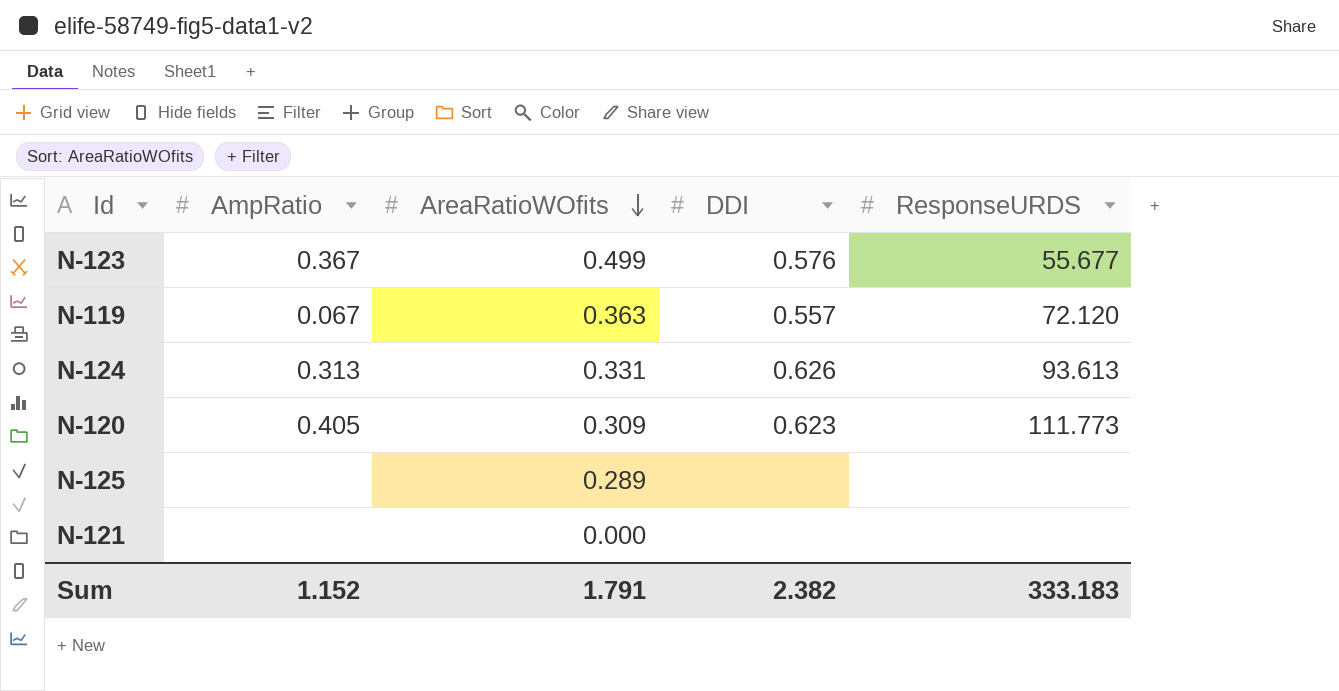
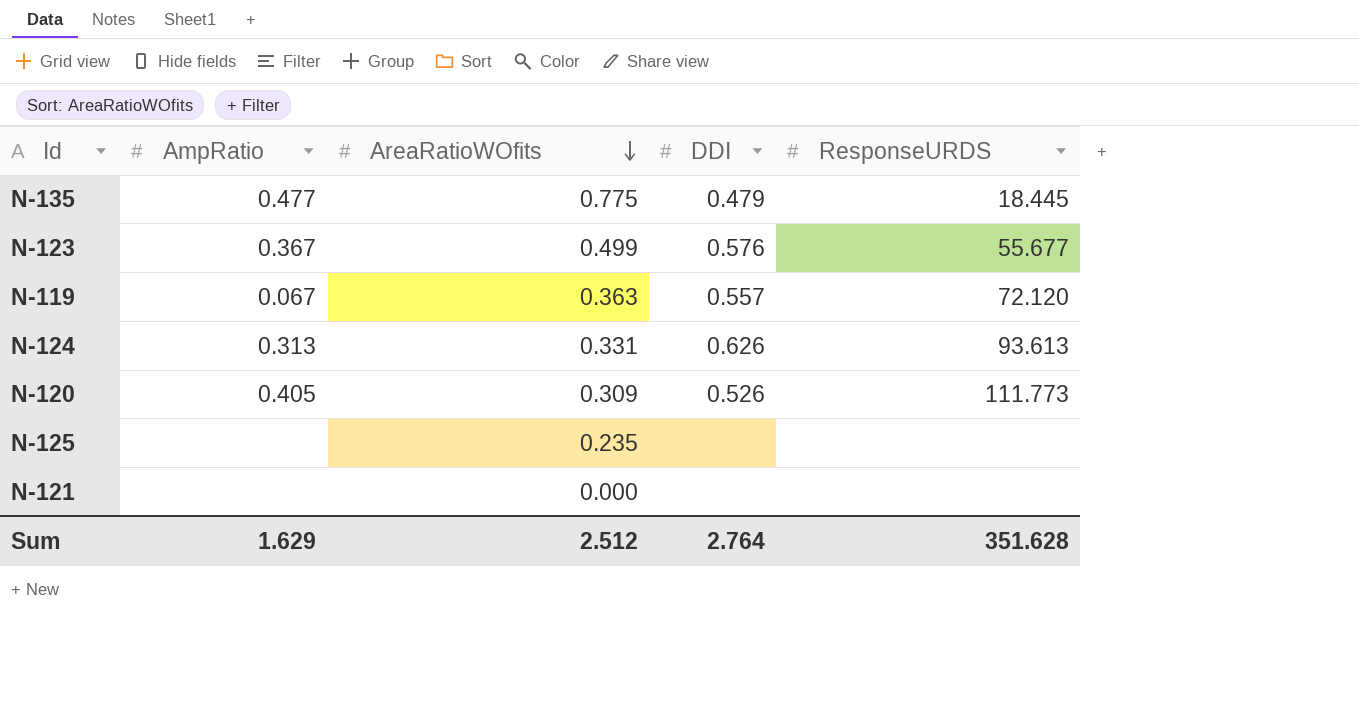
row N-135: none -> 0.477 | 0.775 | 0.479 | 18.445
N-120 | DDI: 0.623 -> 0.526
N-125 | AreaRatioWOfits: 0.289 -> 0.235
Sum | AmpRatio: 1.152 -> 1.629
Sum | AreaRatioWOfits: 1.791 -> 2.512
Sum | DDI: 2.382 -> 2.764
Sum | ResponseURDS: 333.183 -> 351.628

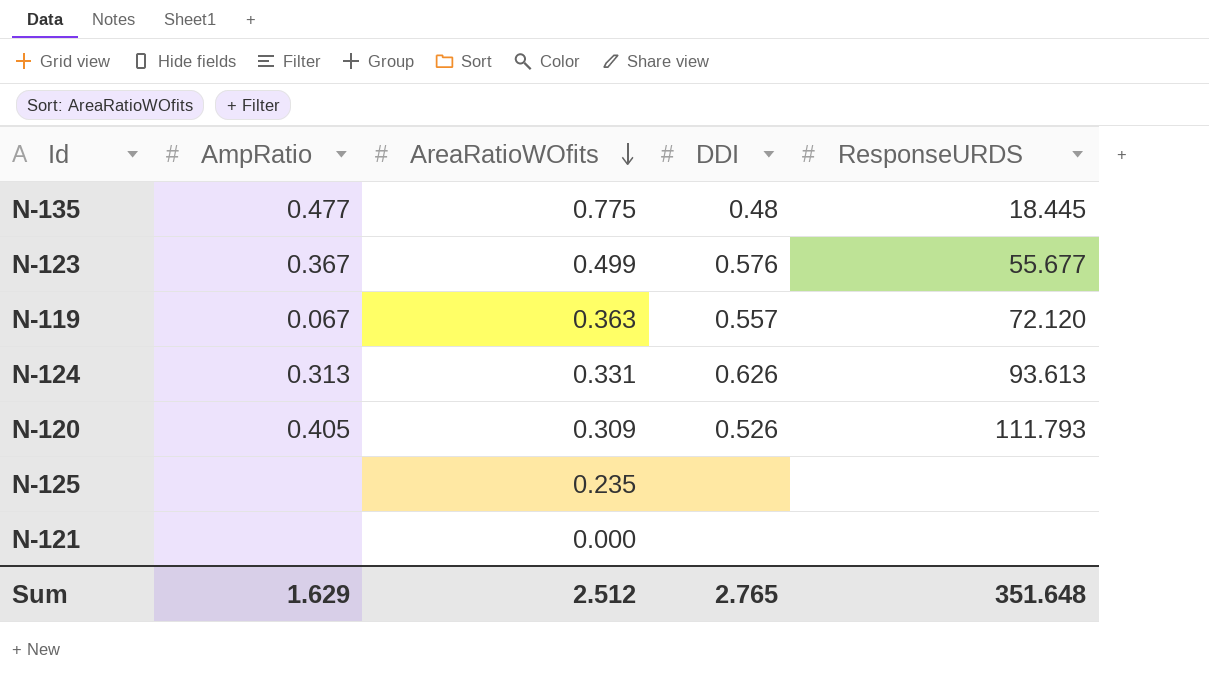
N-135 | DDI: 0.479 -> 0.48
N-120 | ResponseURDS: 111.773 -> 111.793
Sum | DDI: 2.764 -> 2.765
Sum | ResponseURDS: 351.628 -> 351.648

